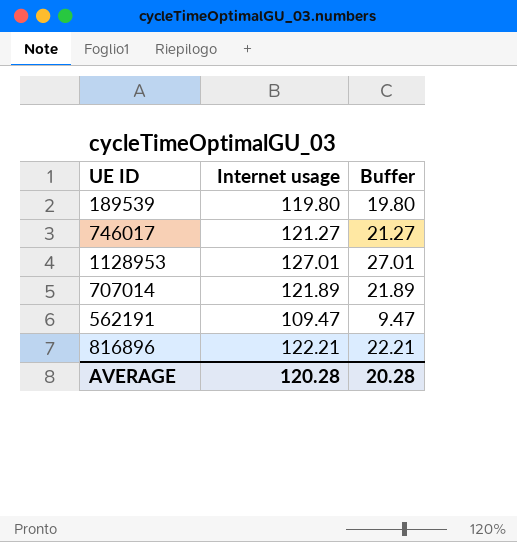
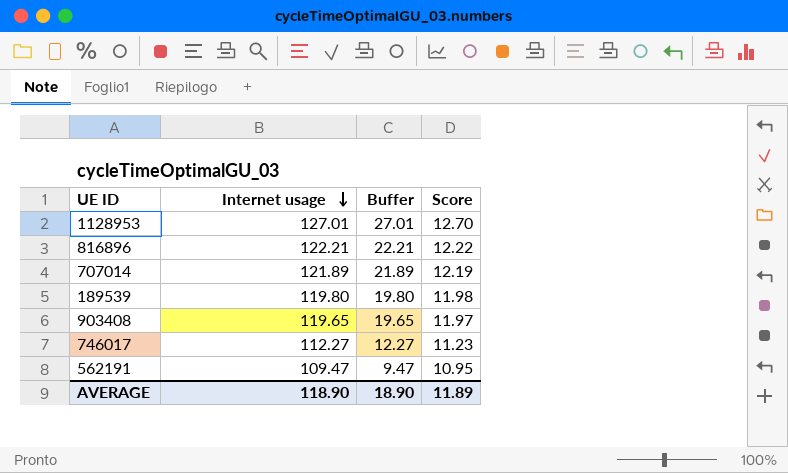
row order: none -> Internet usage descending
column Score | formula: none -> [Internet usage] * 0.1
row 903408: none -> 119.65 | 19.65 | 11.97
746017 | Internet usage: 121.27 -> 112.27
746017 | Buffer: 21.27 -> 12.27
AVERAGE | Internet usage: 120.28 -> 118.90
AVERAGE | Buffer: 20.28 -> 18.90

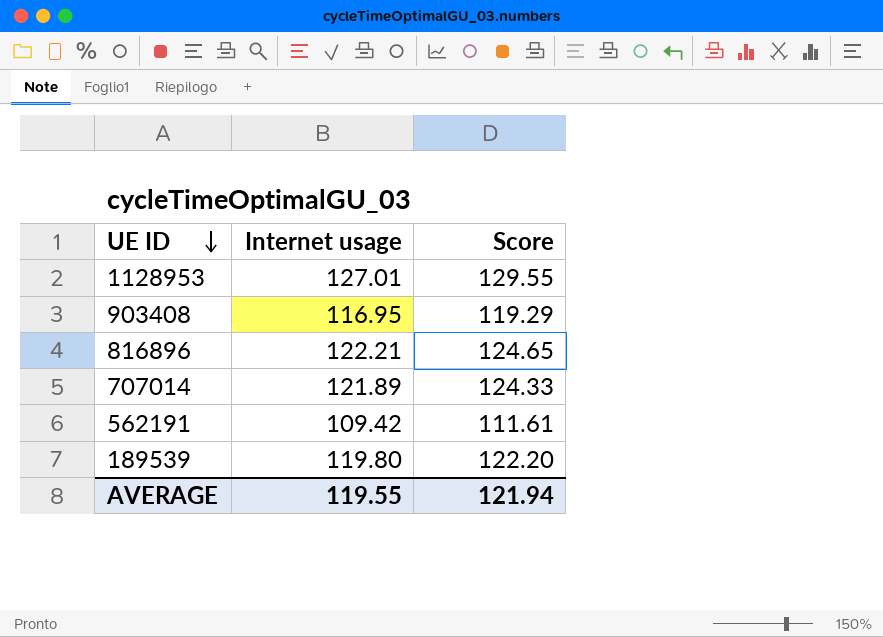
row order: Internet usage descending -> UE ID descending
column Buffer | formula: [Internet usage] - 100 -> none
column Score | formula: [Internet usage] * 0.1 -> [Internet usage] * 1.02
row 746017: 112.27 | 12.27 | 11.23 -> none
903408 | Internet usage: 119.65 -> 116.95
562191 | Internet usage: 109.47 -> 109.42
AVERAGE | Internet usage: 118.90 -> 119.55
AVERAGE | Score: 11.89 -> 121.94

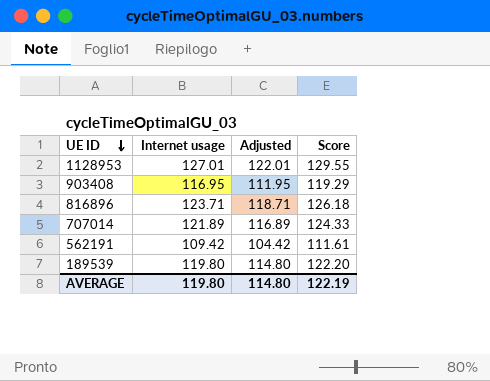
column Adjusted | formula: none -> [Internet usage] - 5
816896 | Internet usage: 122.21 -> 123.71
816896 | Score: 124.65 -> 126.18
AVERAGE | Internet usage: 119.55 -> 119.80
AVERAGE | Score: 121.94 -> 122.19

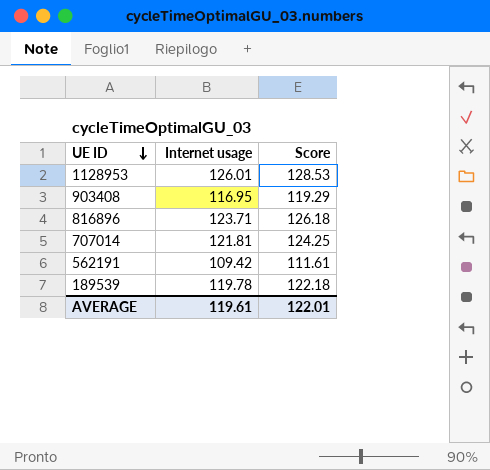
column Adjusted | formula: [Internet usage] - 5 -> none
1128953 | Internet usage: 127.01 -> 126.01
1128953 | Score: 129.55 -> 128.53
707014 | Internet usage: 121.89 -> 121.81
707014 | Score: 124.33 -> 124.25
189539 | Internet usage: 119.80 -> 119.78
189539 | Score: 122.20 -> 122.18
AVERAGE | Internet usage: 119.80 -> 119.61
AVERAGE | Score: 122.19 -> 122.01

